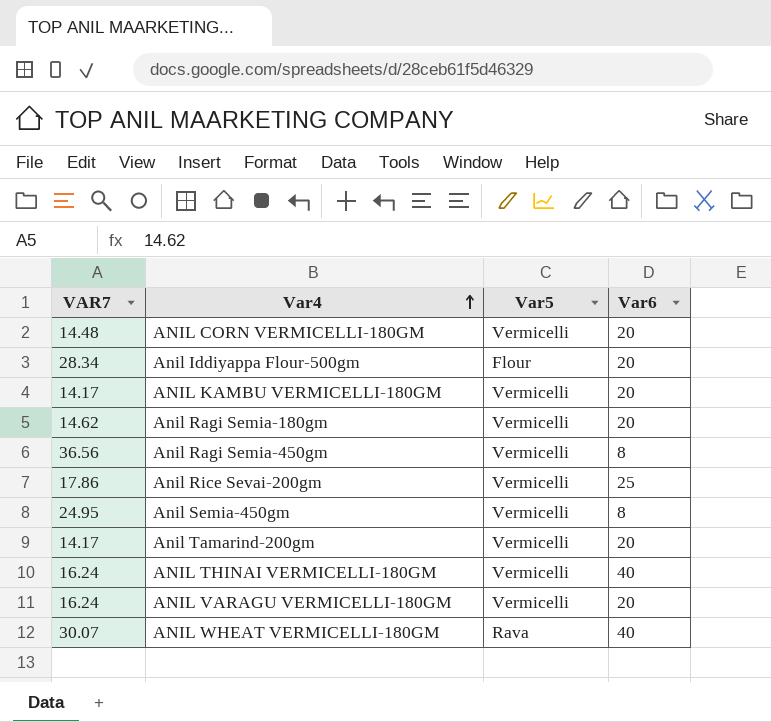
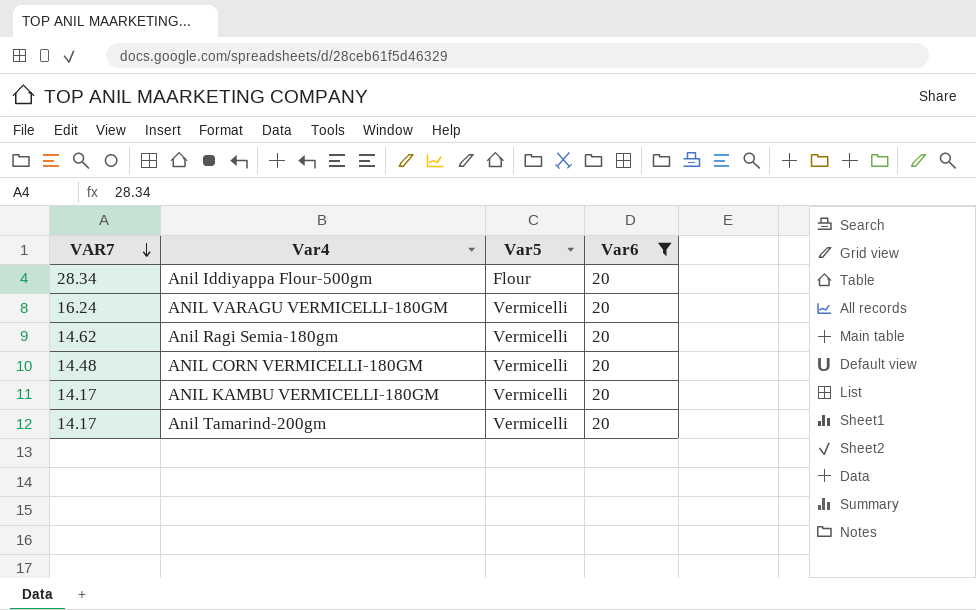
filter: none -> Var6 = 20
row order: Var4 ascending -> VAR7 descending

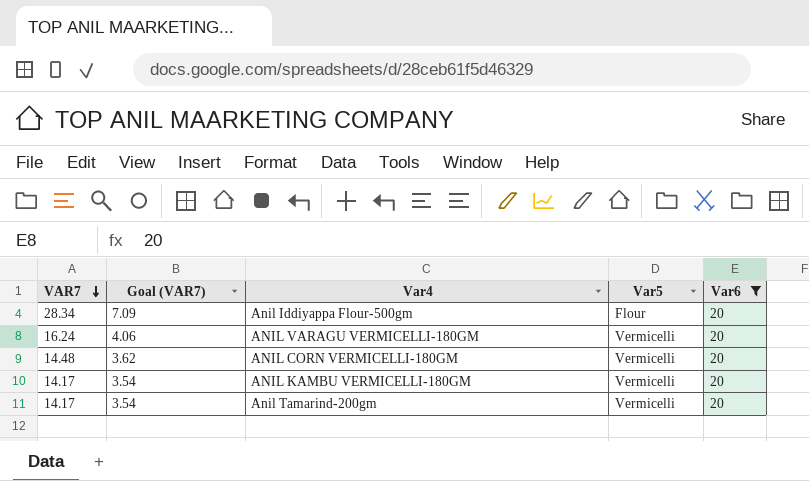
column Goal (VAR7) | formula: none -> [VAR7] * 0.25
row Anil Ragi Semia-180gm: 14.62 | Vermicelli | 20 -> none

